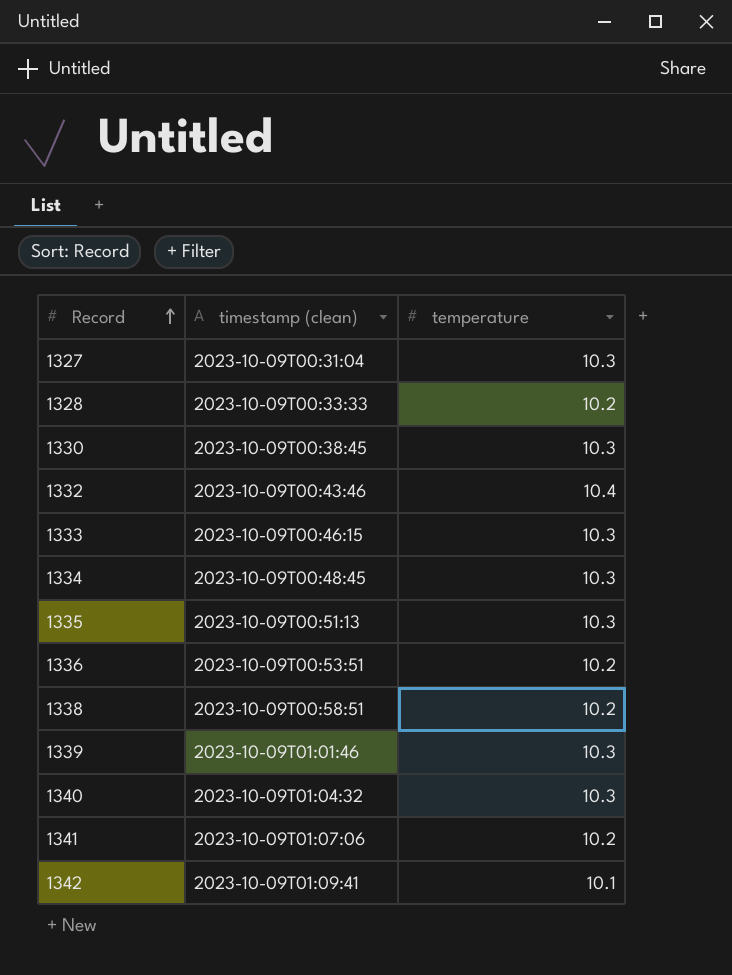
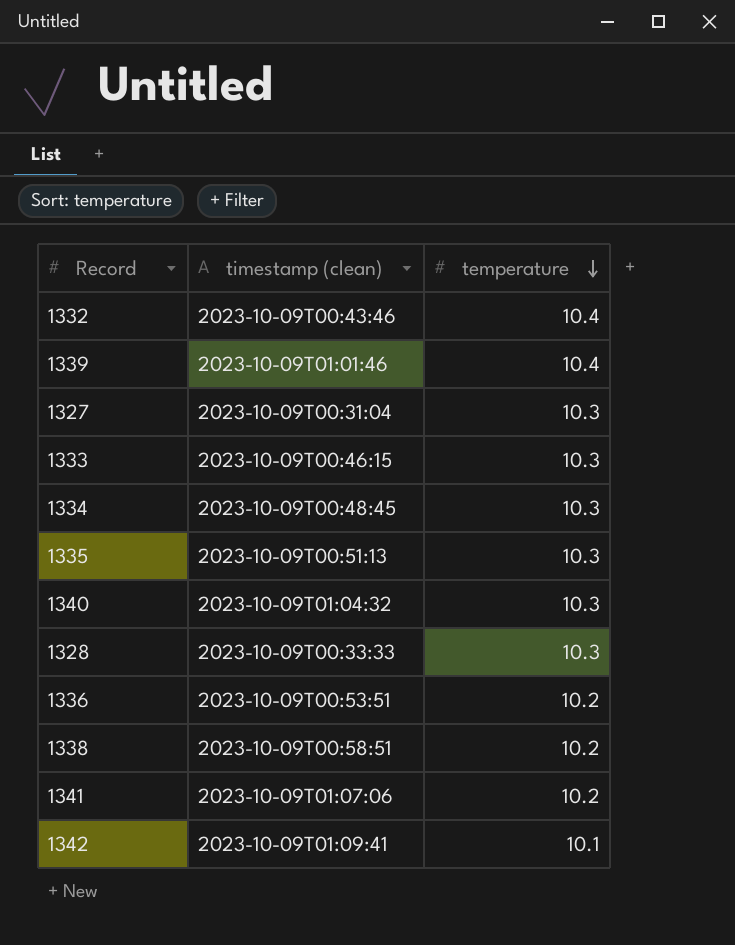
row order: Record ascending -> temperature descending
row 1330: 2023-10-09T00:38:45 | 10.3 -> none
1339 | temperature: 10.3 -> 10.4
1328 | temperature: 10.2 -> 10.3

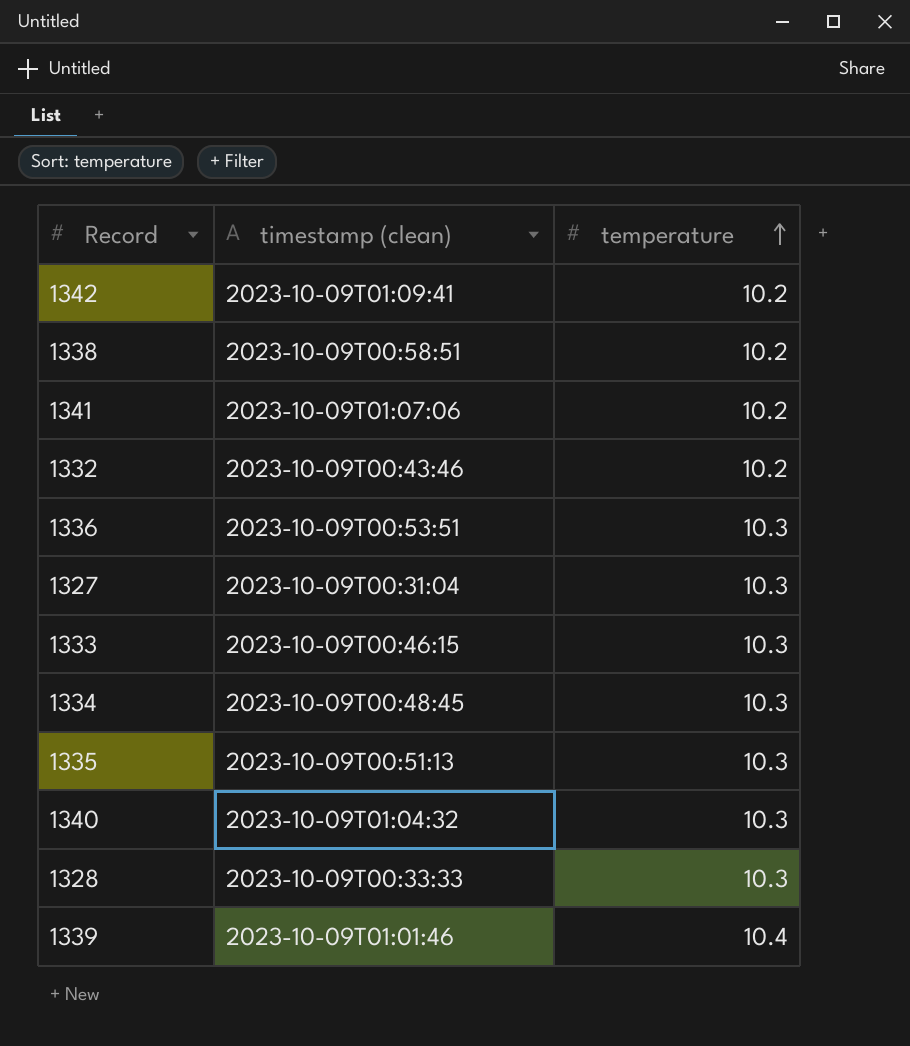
row order: temperature descending -> temperature ascending
1342 | temperature: 10.1 -> 10.2
1332 | temperature: 10.4 -> 10.2
1336 | temperature: 10.2 -> 10.3

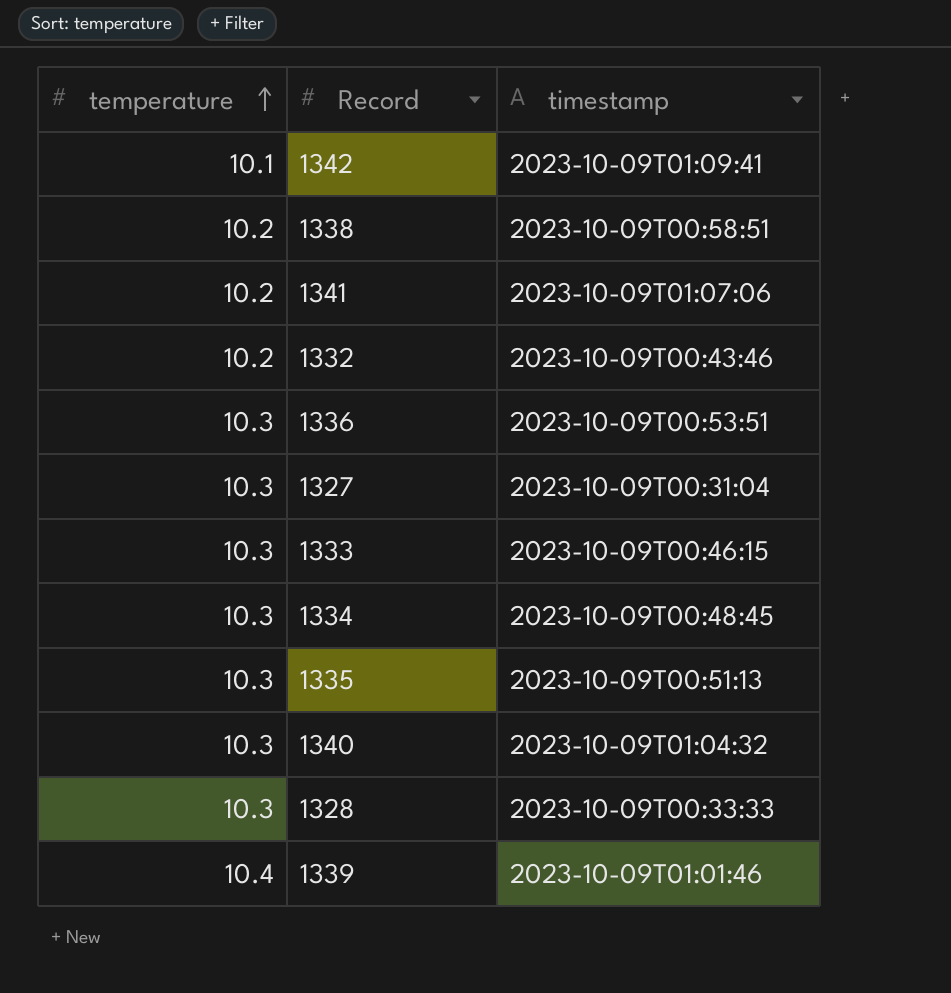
column temperature | position: 3 -> 1
column name: timestamp (clean) -> timestamp
1342 | temperature: 10.2 -> 10.1

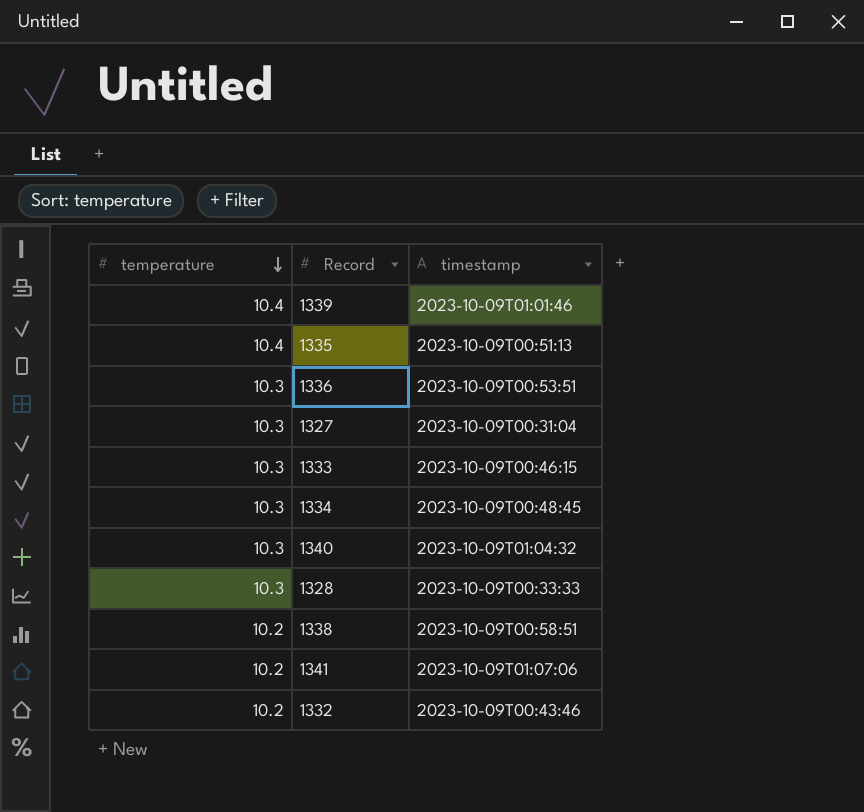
row order: temperature ascending -> temperature descending
row 1342: 10.1 | 2023-10-09T01:09:41 -> none
1335 | temperature: 10.3 -> 10.4

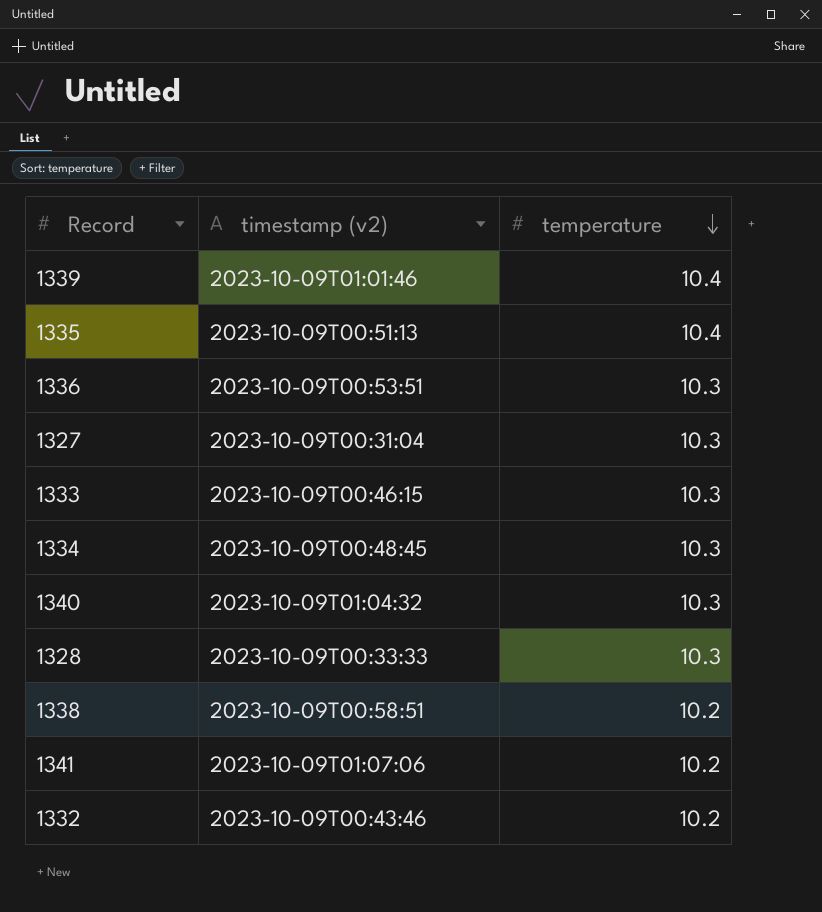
column name: timestamp -> timestamp (v2)
column temperature | position: 1 -> 3

